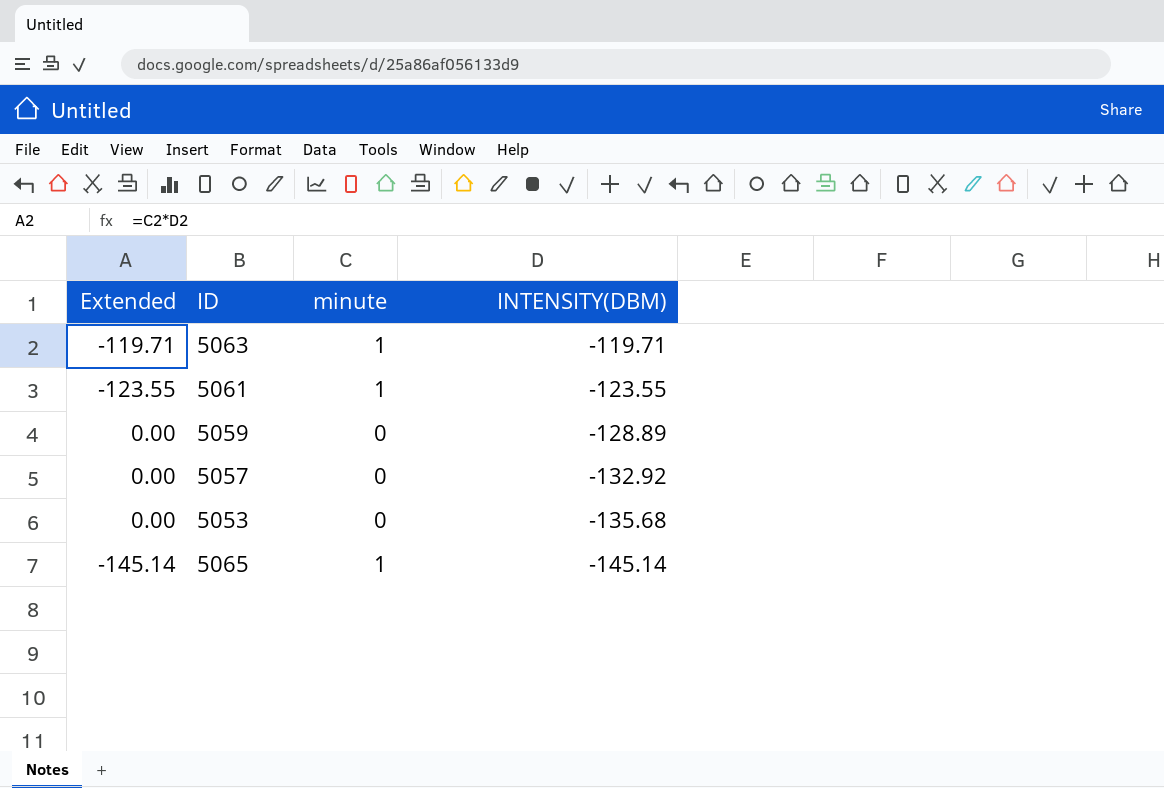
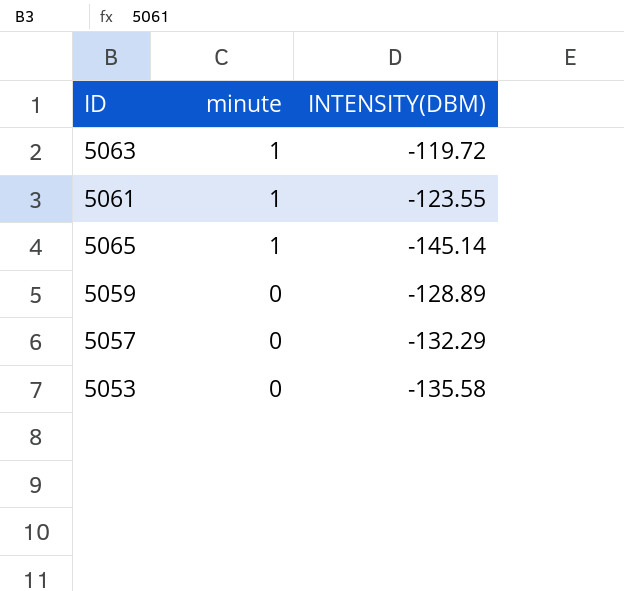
row order: INTENSITY(DBM) descending -> minute descending
column Extended | formula: [minute] * [INTENSITY(DBM)] -> none
5063 | INTENSITY(DBM): -119.71 -> -119.72
5057 | INTENSITY(DBM): -132.92 -> -132.29
5053 | INTENSITY(DBM): -135.68 -> -135.58

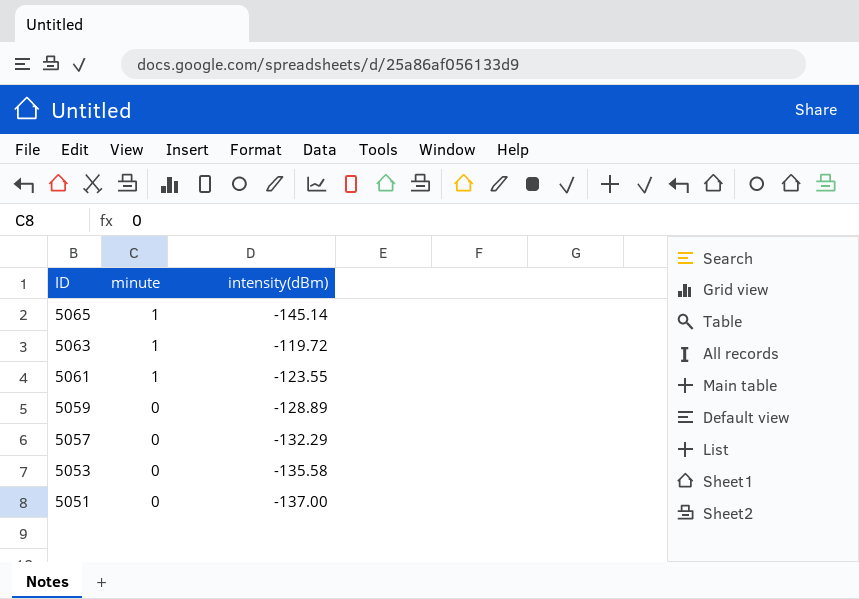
row order: minute descending -> ID descending
column name: INTENSITY(DBM) -> intensity(dBm)
row 5051: none -> 0 | -137.00

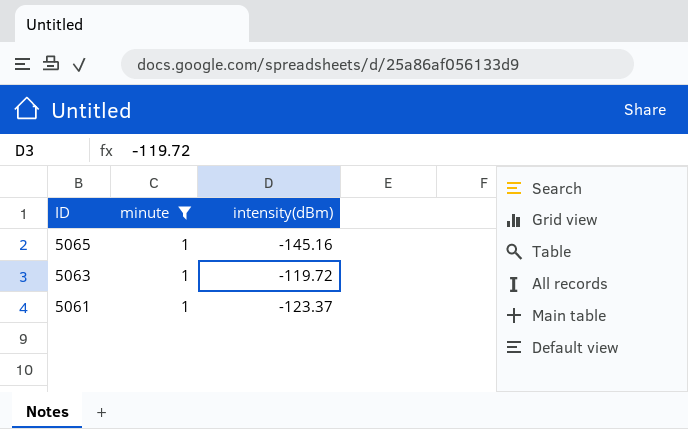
filter: none -> minute = 1
5065 | intensity(dBm): -145.14 -> -145.16
5061 | intensity(dBm): -123.55 -> -123.37

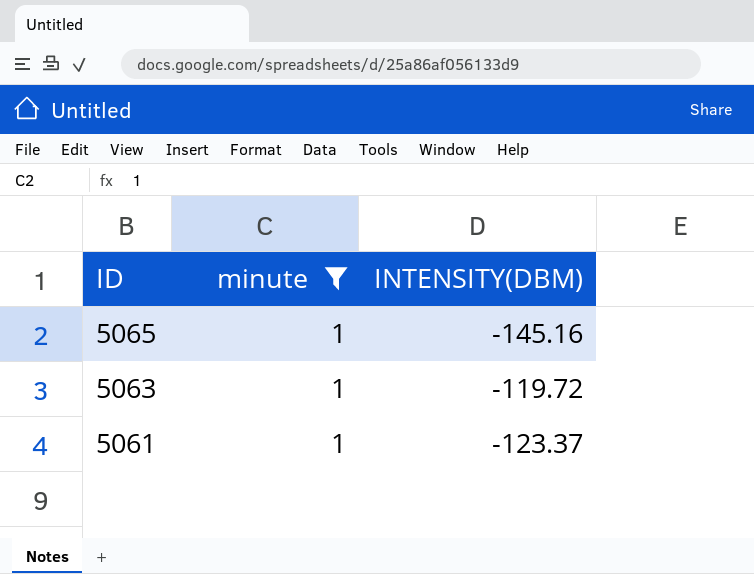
column name: intensity(dBm) -> INTENSITY(DBM)

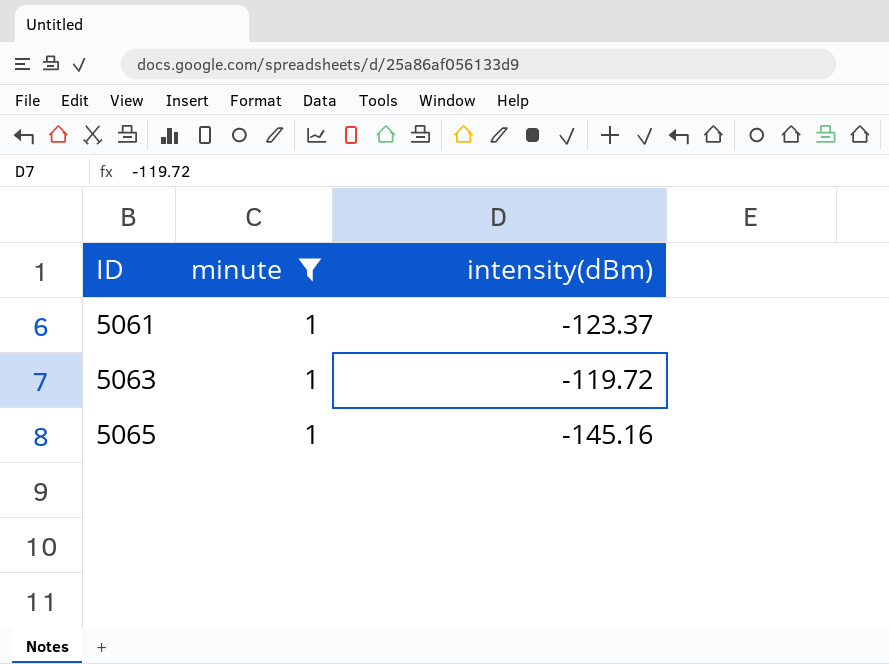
row order: ID descending -> ID ascending
column name: INTENSITY(DBM) -> intensity(dBm)

